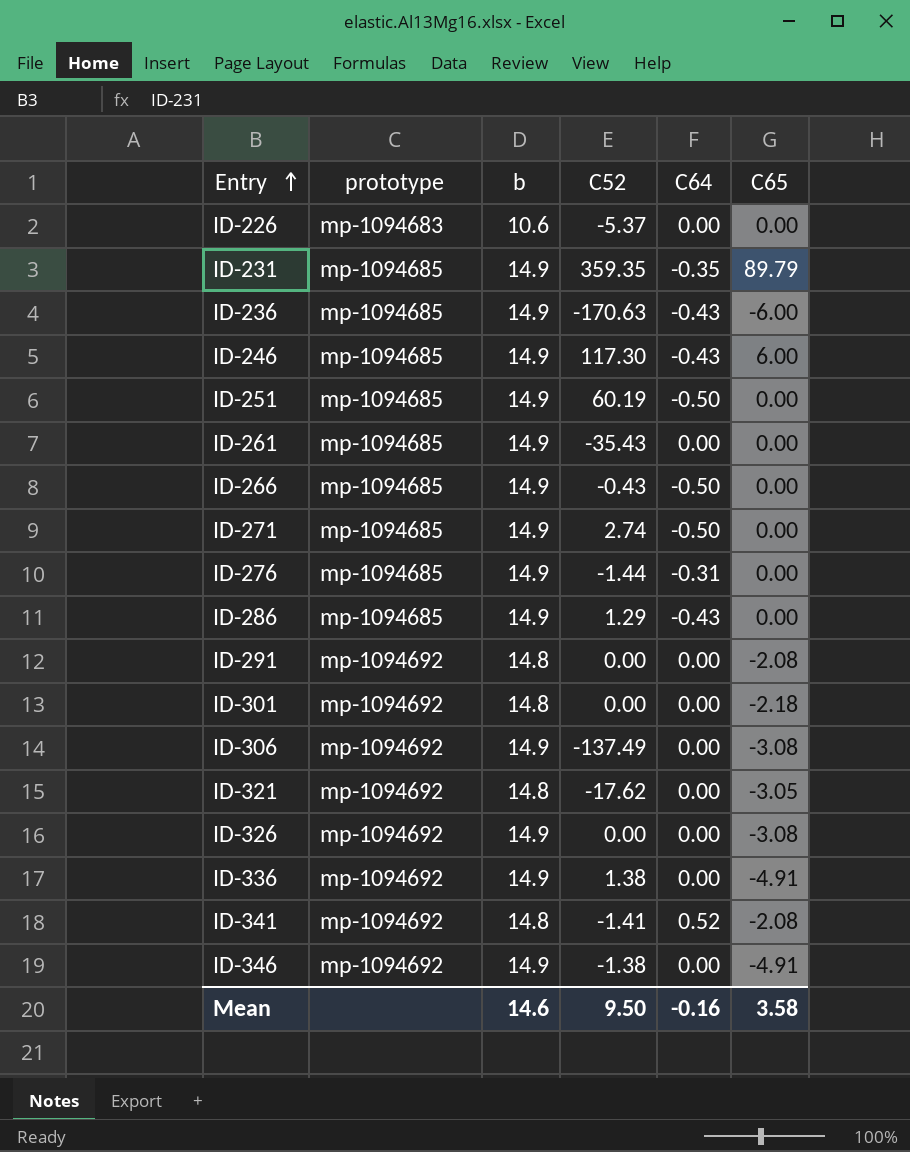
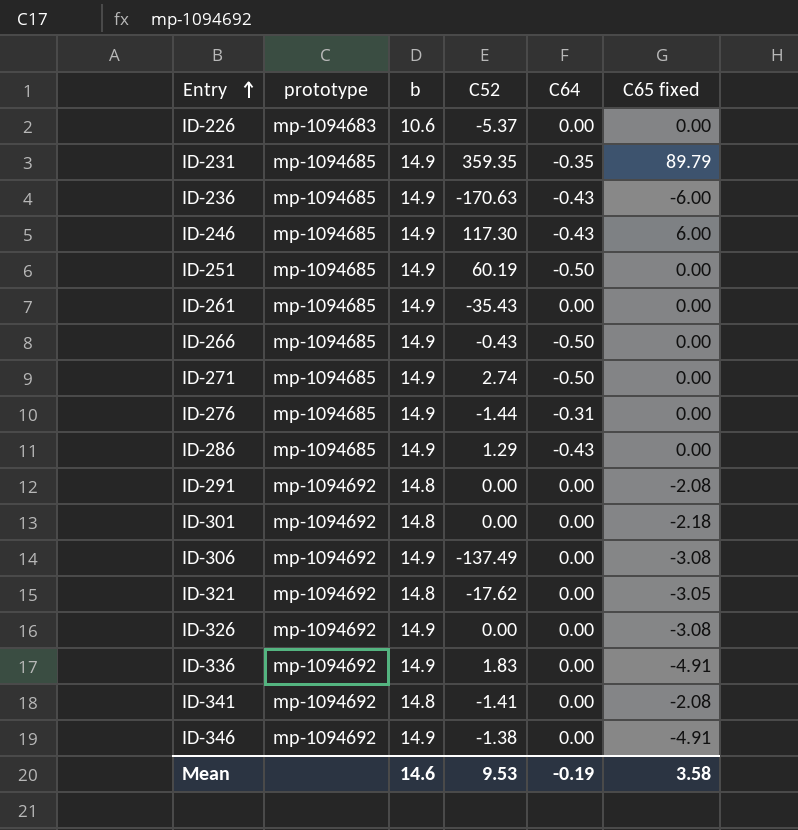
column name: C65 -> C65 fixed
ID-336 | C52: 1.38 -> 1.83
ID-341 | C64: 0.52 -> 0.00
Mean | C52: 9.50 -> 9.53
Mean | C64: -0.16 -> -0.19

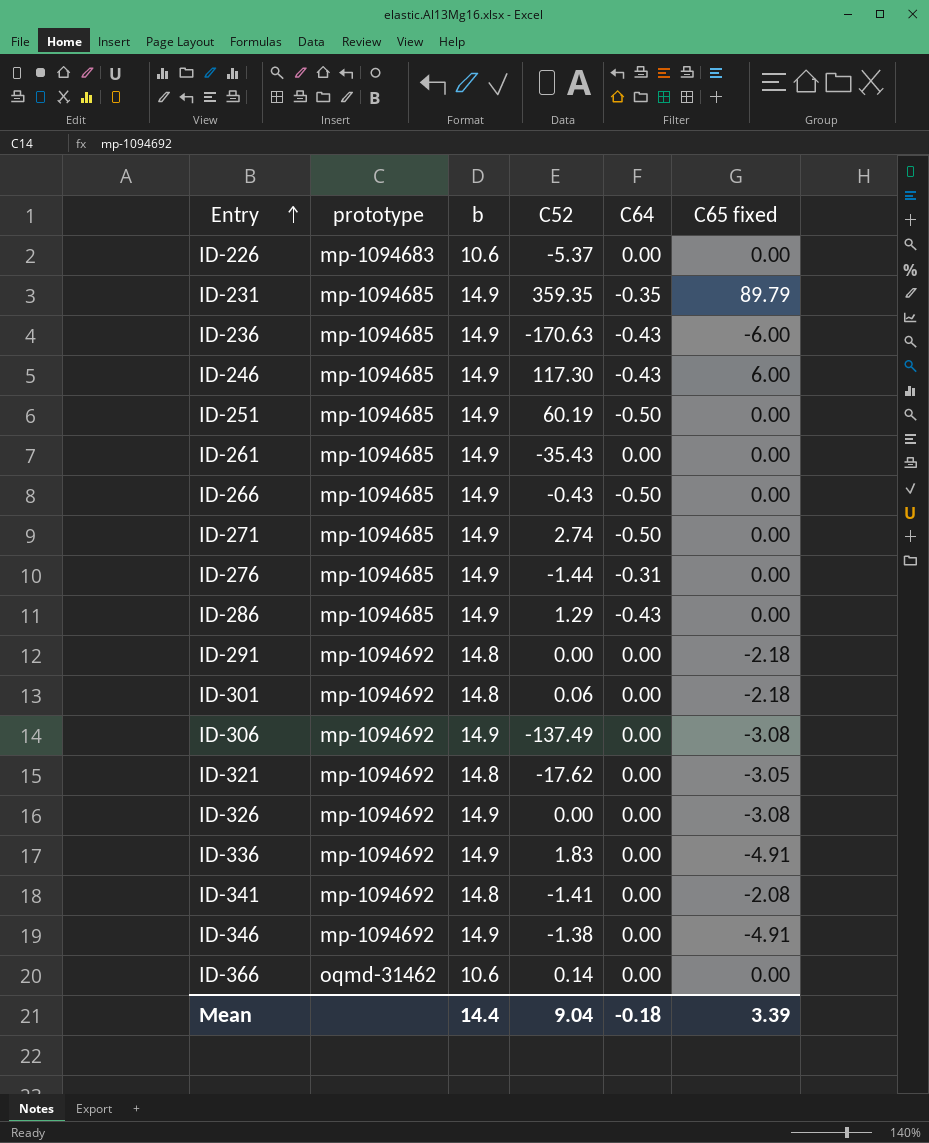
ID-291 | C65 fixed: -2.08 -> -2.18
ID-301 | C52: 0.00 -> 0.06
row ID-366: none -> oqmd-31462 | 10.6 | 0.14 | 0.00 | 0.00
Mean | b: 14.6 -> 14.4
Mean | C52: 9.53 -> 9.04
Mean | C64: -0.19 -> -0.18
Mean | C65 fixed: 3.58 -> 3.39

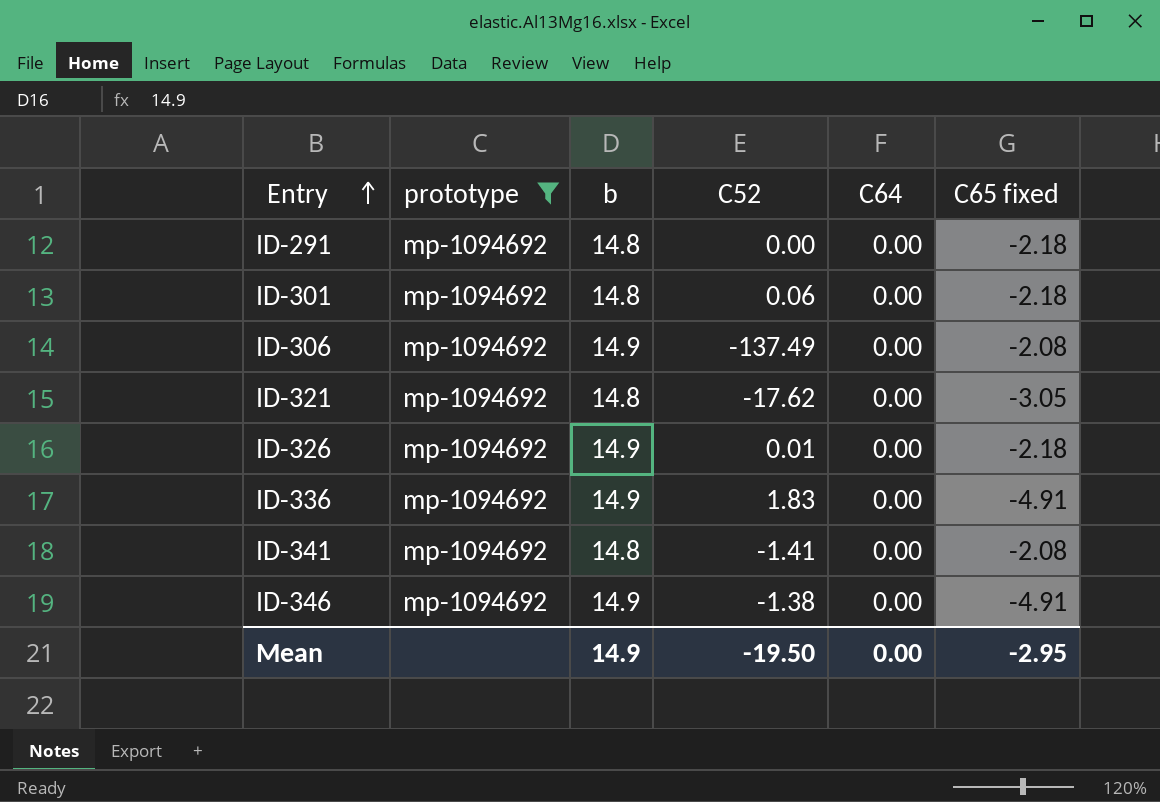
filter: none -> prototype = mp-1094692
ID-306 | C65 fixed: -3.08 -> -2.08
ID-326 | C52: 0.00 -> 0.01
ID-326 | C65 fixed: -3.08 -> -2.18
Mean | b: 14.4 -> 14.9
Mean | C52: 9.04 -> -19.50
Mean | C64: -0.18 -> 0.00
Mean | C65 fixed: 3.39 -> -2.95

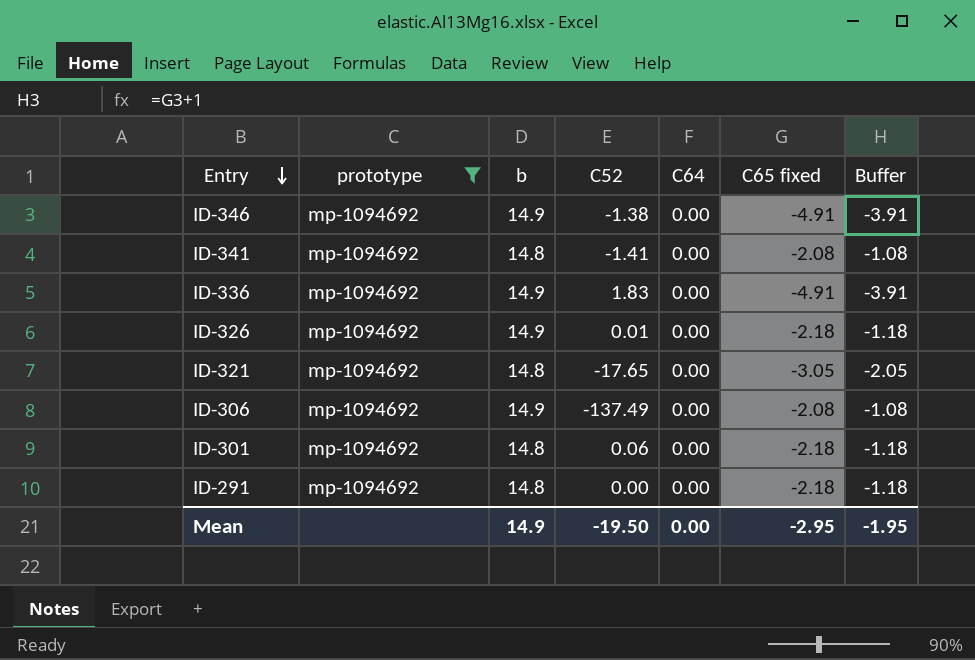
row order: Entry ascending -> Entry descending
column Buffer | formula: none -> [C65 fixed] + 1
ID-321 | C52: -17.62 -> -17.65

